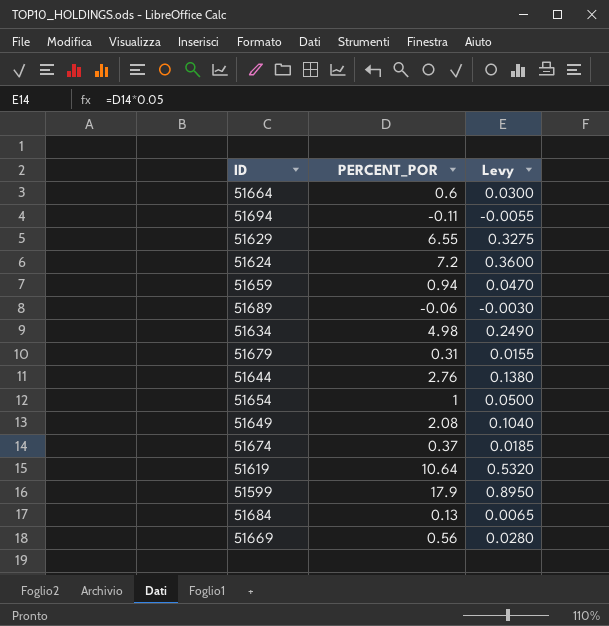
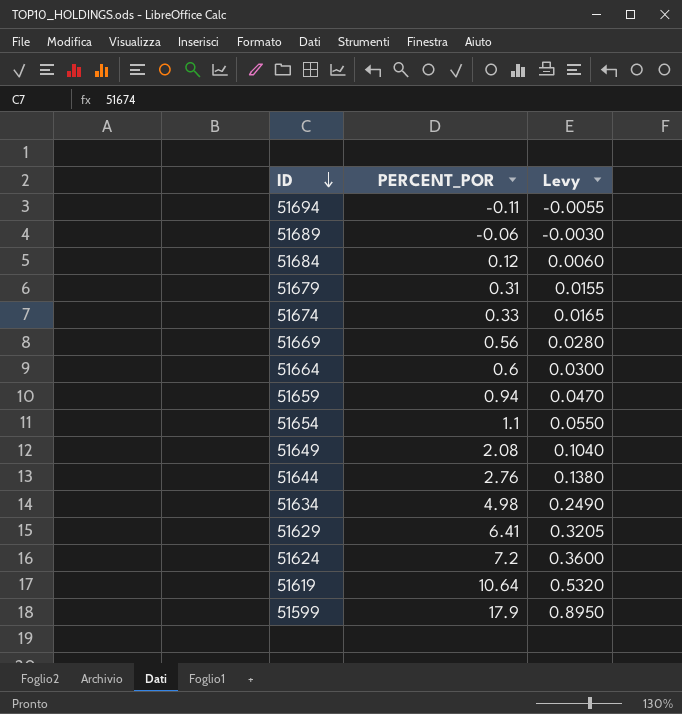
row order: none -> ID descending
51684 | PERCENT_POR: 0.13 -> 0.12
51684 | Levy: 0.0065 -> 0.0060
51674 | PERCENT_POR: 0.37 -> 0.33
51674 | Levy: 0.0185 -> 0.0165
51654 | PERCENT_POR: 1 -> 1.1
51654 | Levy: 0.0500 -> 0.0550
51629 | PERCENT_POR: 6.55 -> 6.41
51629 | Levy: 0.3275 -> 0.3205

